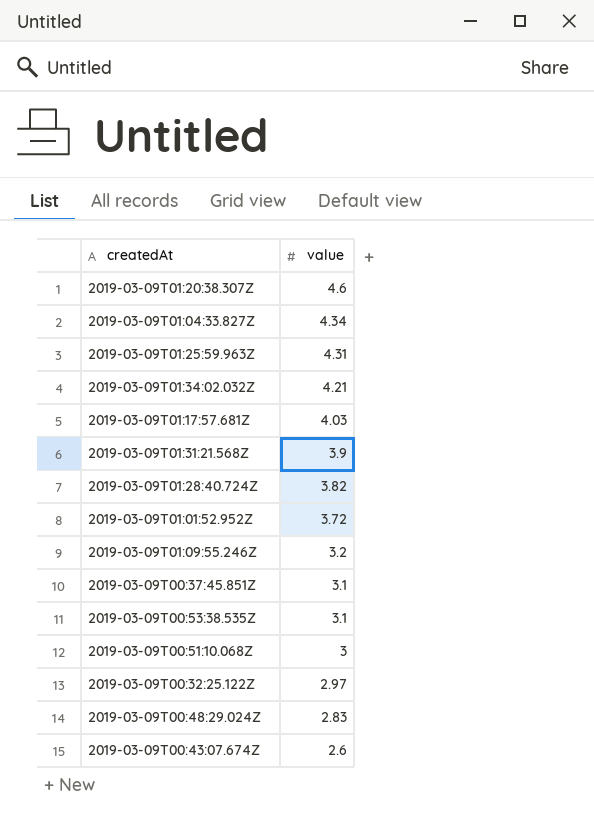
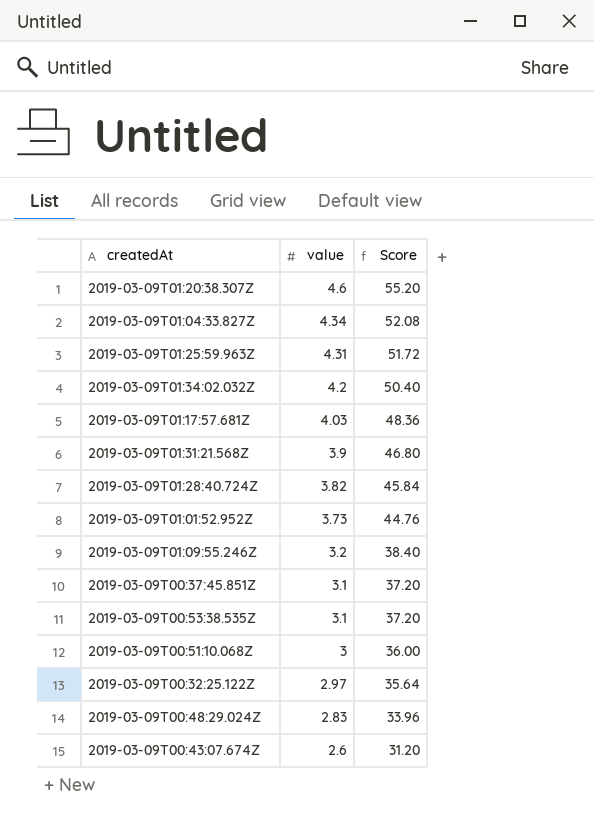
column Score | formula: none -> [value] * 12
2019-03-09T01:34:02.032Z | value: 4.21 -> 4.2
2019-03-09T01:01:52.952Z | value: 3.72 -> 3.73

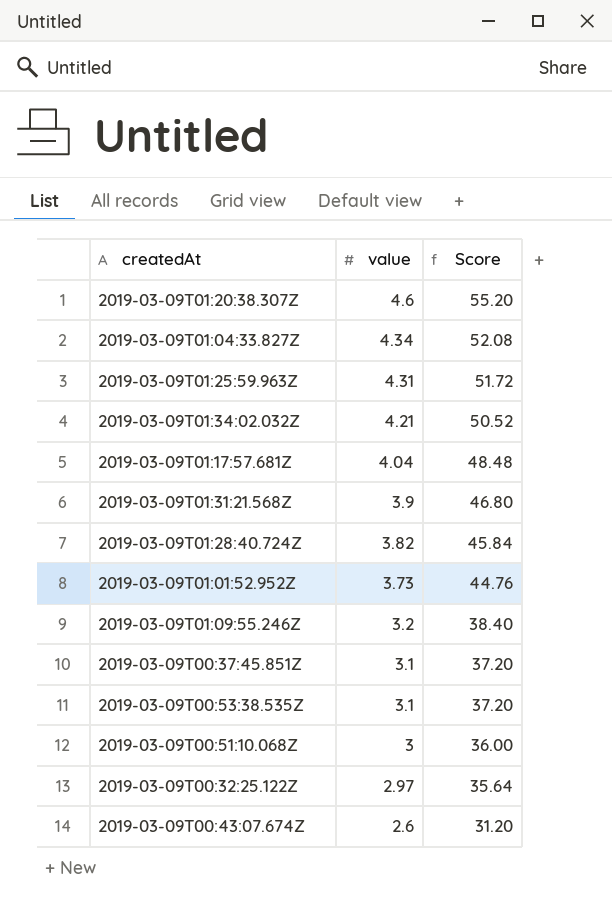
row 2019-03-09T00:48:29.024Z: 2.83 | 33.96 -> none
2019-03-09T01:34:02.032Z | value: 4.2 -> 4.21
2019-03-09T01:34:02.032Z | Score: 50.40 -> 50.52
2019-03-09T01:17:57.681Z | value: 4.03 -> 4.04
2019-03-09T01:17:57.681Z | Score: 48.36 -> 48.48

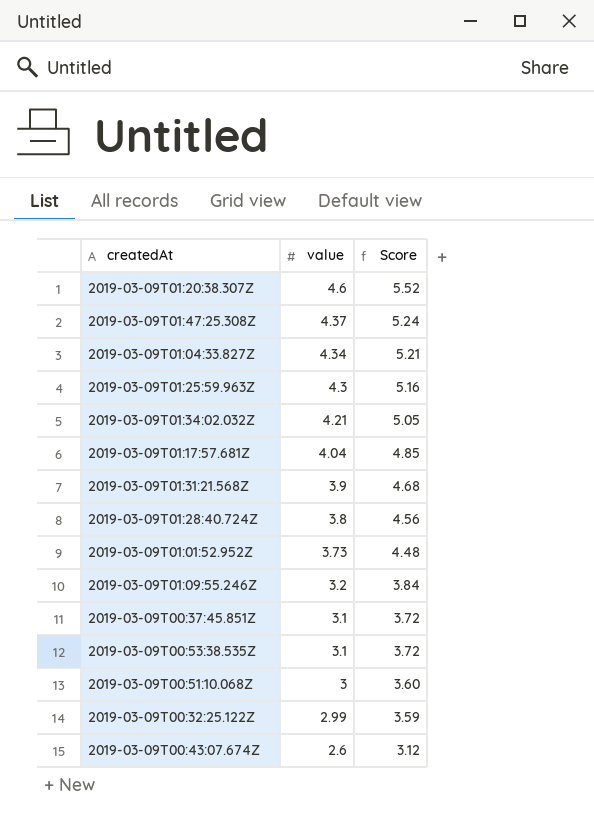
column Score | formula: [value] * 12 -> [value] * 1.2
row 2019-03-09T01:47:25.308Z: none -> 4.37 | 5.24
2019-03-09T01:25:59.963Z | value: 4.31 -> 4.3
2019-03-09T01:28:40.724Z | value: 3.82 -> 3.8
2019-03-09T00:32:25.122Z | value: 2.97 -> 2.99

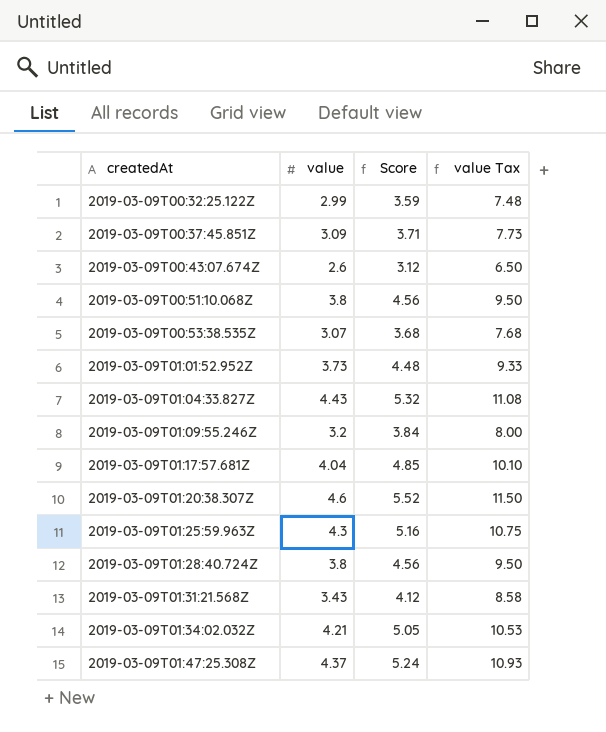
row order: value descending -> createdAt ascending
column value Tax | formula: none -> [value] * 2.5
2019-03-09T00:37:45.851Z | value: 3.1 -> 3.09
2019-03-09T00:37:45.851Z | Score: 3.72 -> 3.71
2019-03-09T00:51:10.068Z | value: 3 -> 3.8
2019-03-09T00:51:10.068Z | Score: 3.60 -> 4.56
2019-03-09T00:53:38.535Z | value: 3.1 -> 3.07
2019-03-09T00:53:38.535Z | Score: 3.72 -> 3.68
2019-03-09T01:04:33.827Z | value: 4.34 -> 4.43
2019-03-09T01:04:33.827Z | Score: 5.21 -> 5.32
2019-03-09T01:31:21.568Z | value: 3.9 -> 3.43
2019-03-09T01:31:21.568Z | Score: 4.68 -> 4.12

